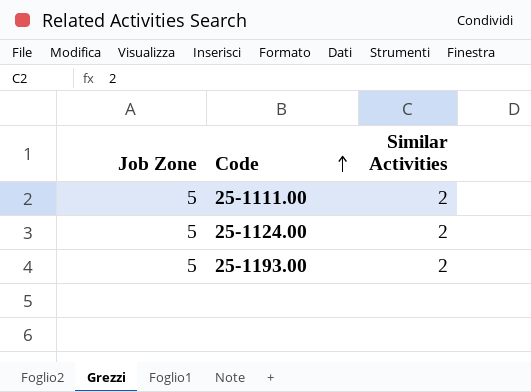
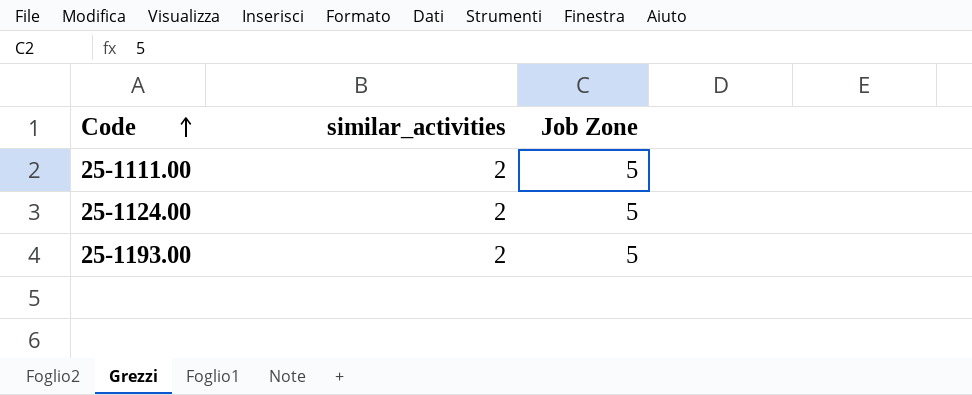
column name: Similar Activities -> similar_activities
column Job Zone | position: 1 -> 3

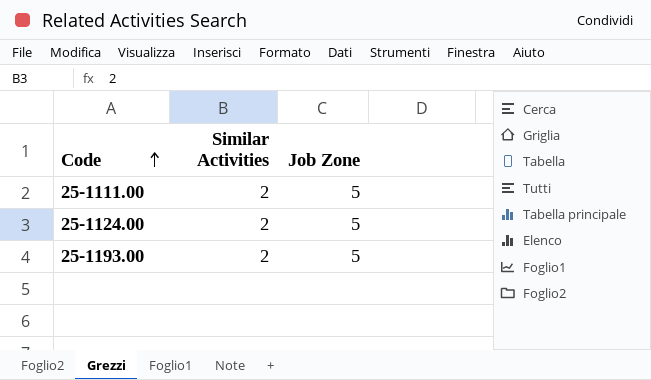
column name: similar_activities -> Similar Activities

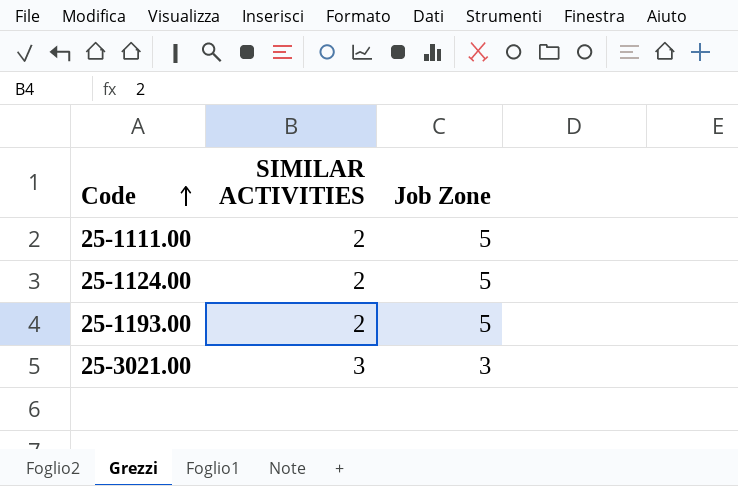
column name: Similar Activities -> SIMILAR ACTIVITIES
row 25-3021.00: none -> 3 | 3

